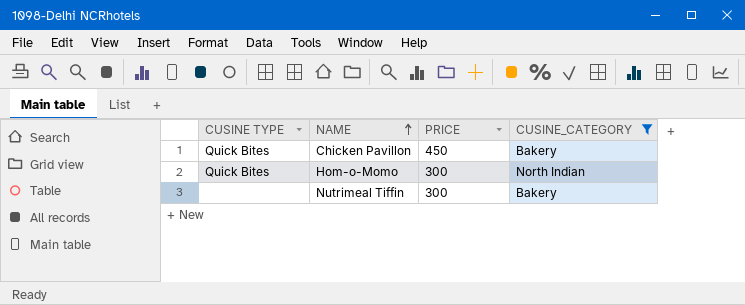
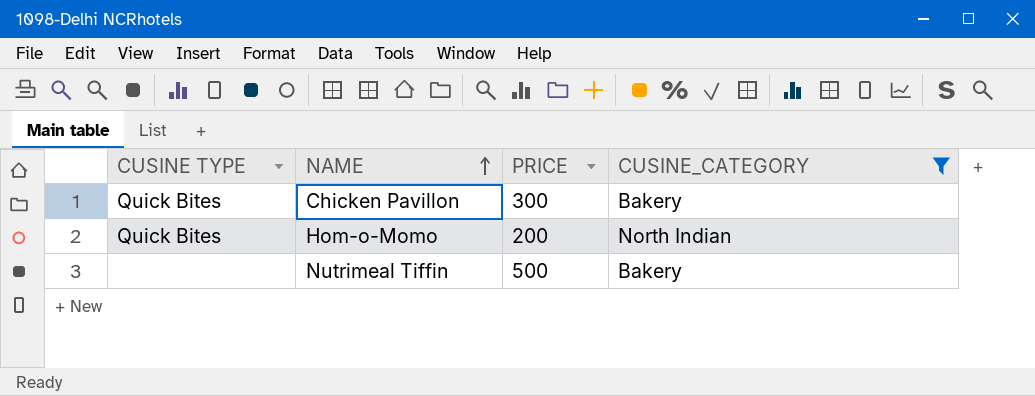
Chicken Pavillon | PRICE: 450 -> 300
Hom-o-Momo | PRICE: 300 -> 200
Nutrimeal Tiffin | PRICE: 300 -> 500

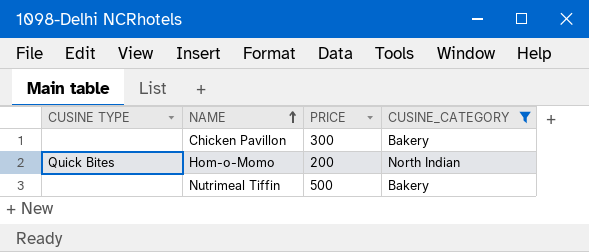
Chicken Pavillon | CUSINE TYPE: Quick Bites -> none

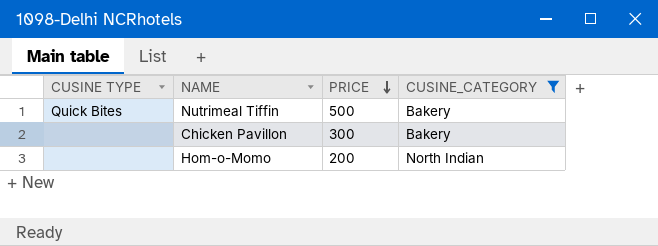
row order: NAME ascending -> PRICE descending
Nutrimeal Tiffin | CUSINE TYPE: none -> Quick Bites
Hom-o-Momo | CUSINE TYPE: Quick Bites -> none

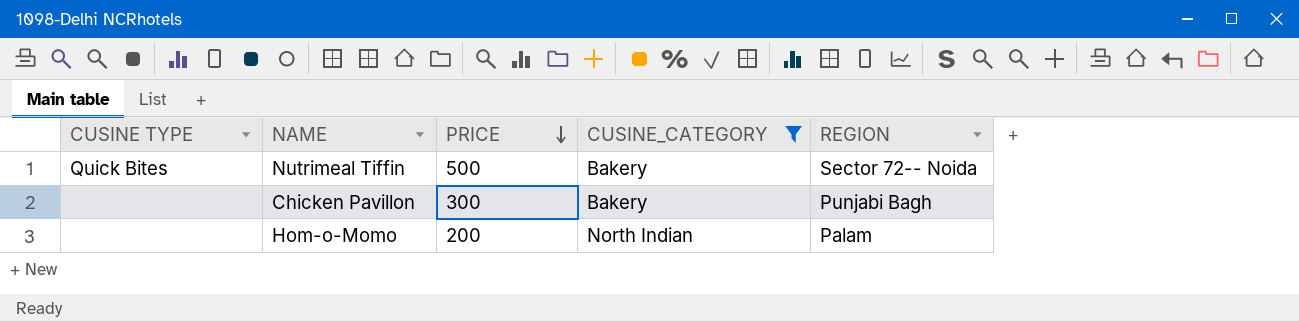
column REGION | position: none -> 5

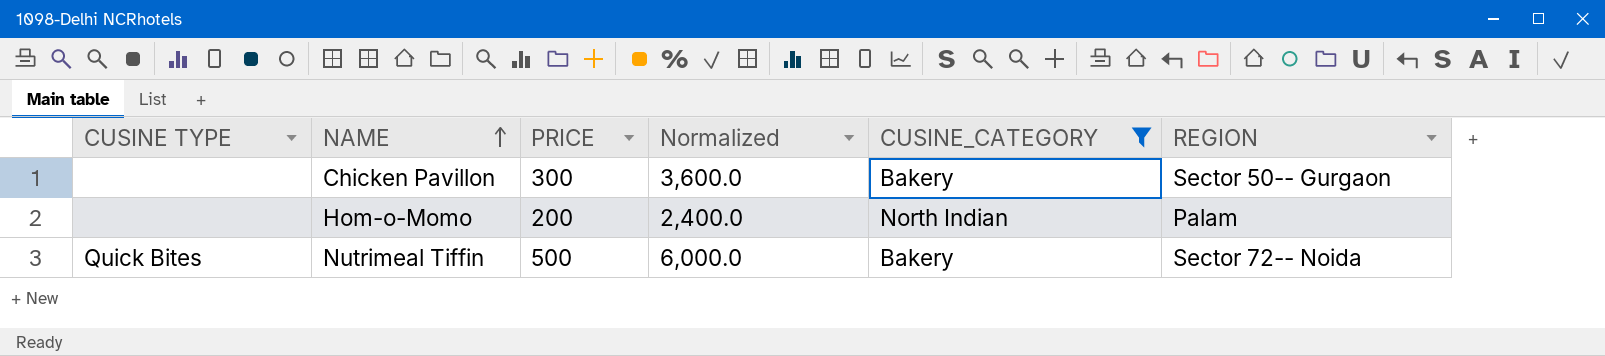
row order: PRICE descending -> NAME ascending
column Normalized | formula: none -> [PRICE] * 12
Chicken Pavillon | REGION: Punjabi Bagh -> Sector 50-- Gurgaon

